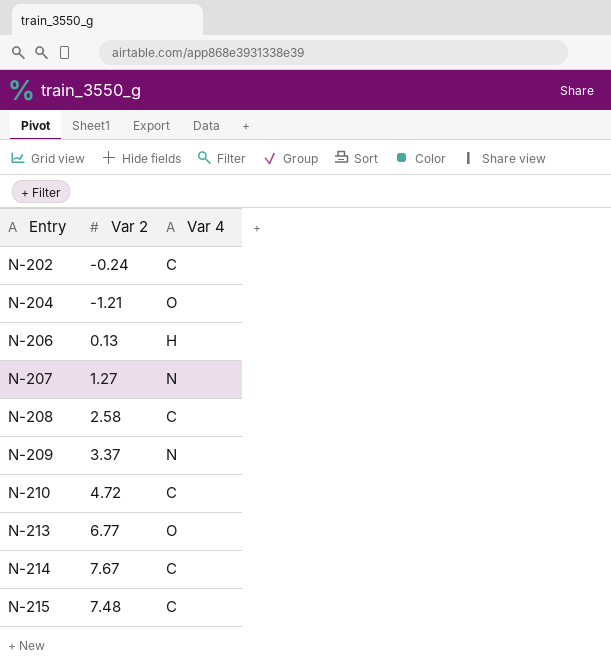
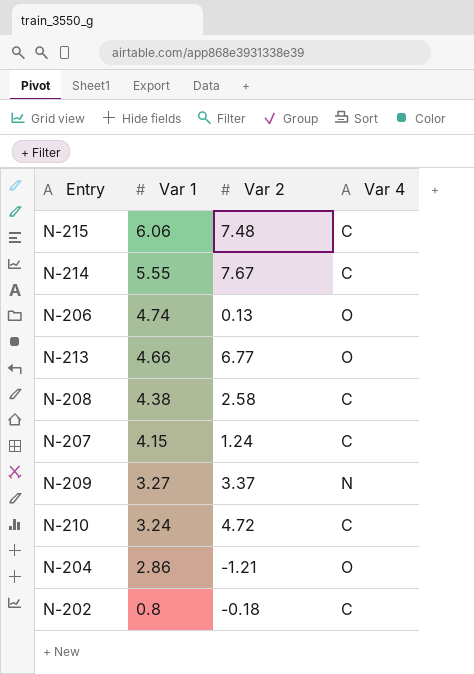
row order: Entry ascending -> Var 1 descending
column Var 1 | position: none -> 2
N-206 | Var 4: H -> O
N-207 | Var 2: 1.27 -> 1.24
N-207 | Var 4: N -> C
N-202 | Var 2: -0.24 -> -0.18

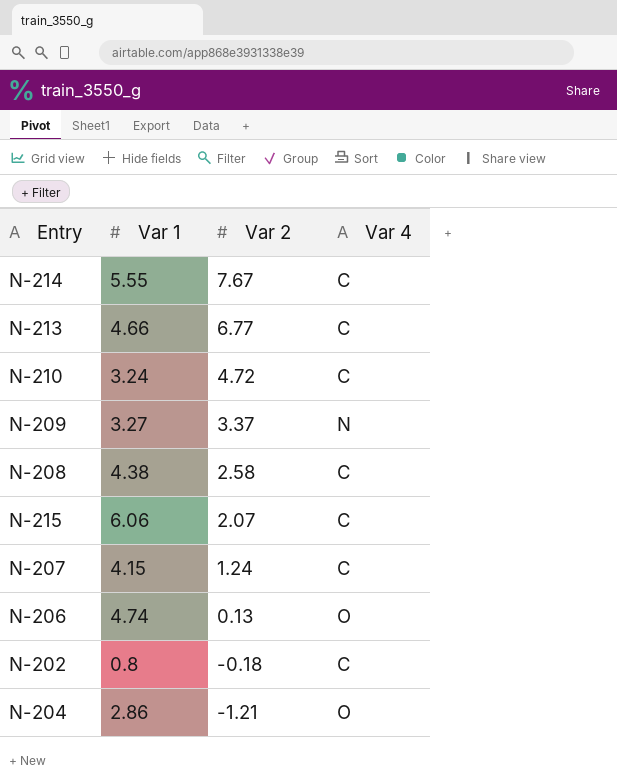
row order: Var 1 descending -> Var 2 descending
N-213 | Var 4: O -> C
N-215 | Var 2: 7.48 -> 2.07

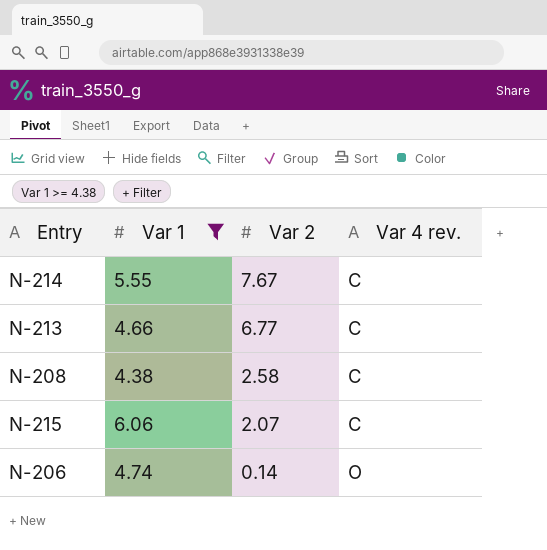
filter: none -> Var 1 >= 4.38
column name: Var 4 -> Var 4 rev.
N-206 | Var 2: 0.13 -> 0.14

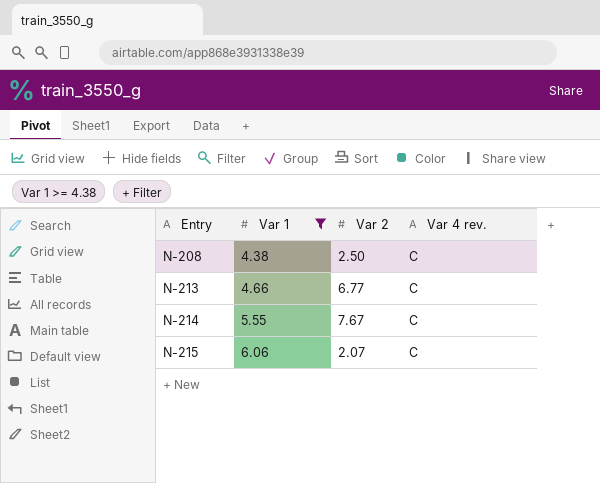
row order: Var 2 descending -> Entry ascending
row N-206: 4.74 | 0.14 | O -> none
N-208 | Var 2: 2.58 -> 2.50

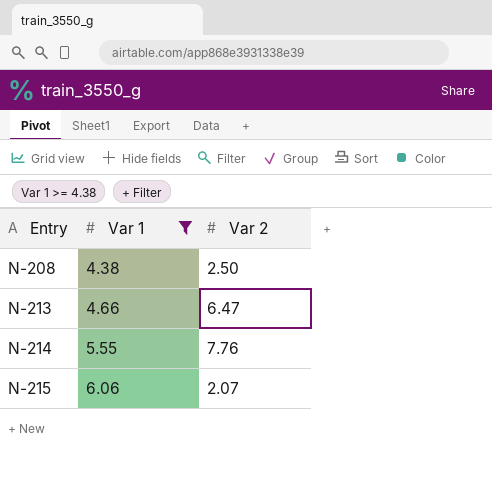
column Var 4 rev. | position: 4 -> none
N-213 | Var 2: 6.77 -> 6.47
N-214 | Var 2: 7.67 -> 7.76

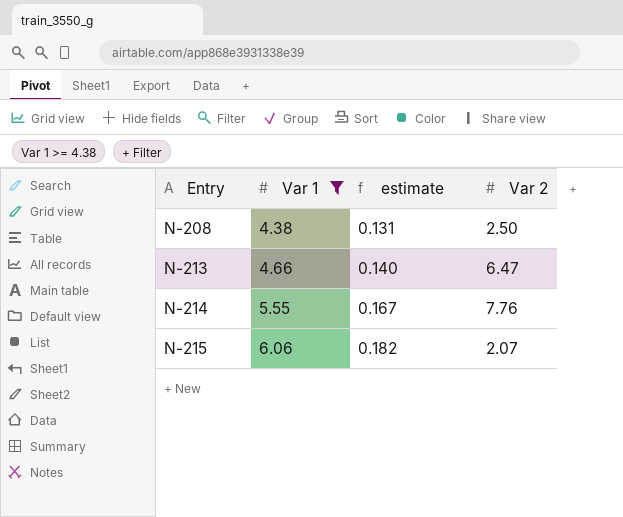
column estimate | formula: none -> [Var 1] * 0.03

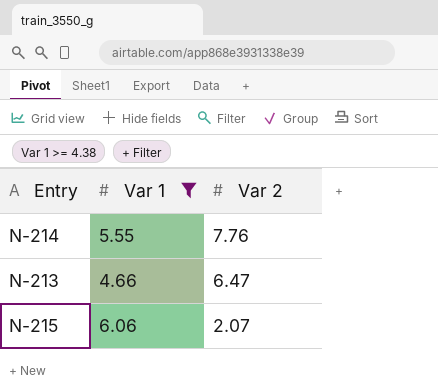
row order: Entry ascending -> Var 2 descending
column estimate | formula: [Var 1] * 0.03 -> none
row N-208: 4.38 | 0.131 | 2.50 -> none

